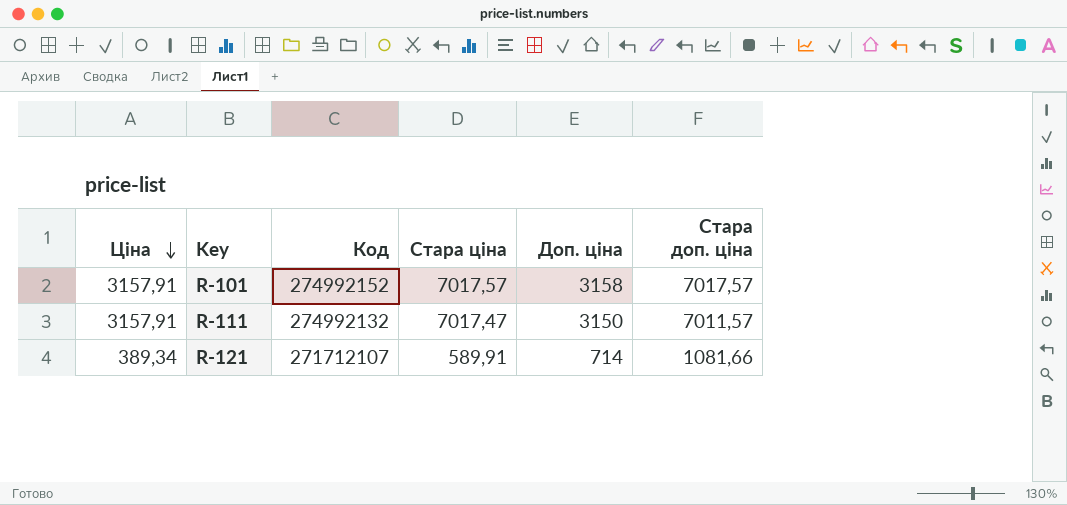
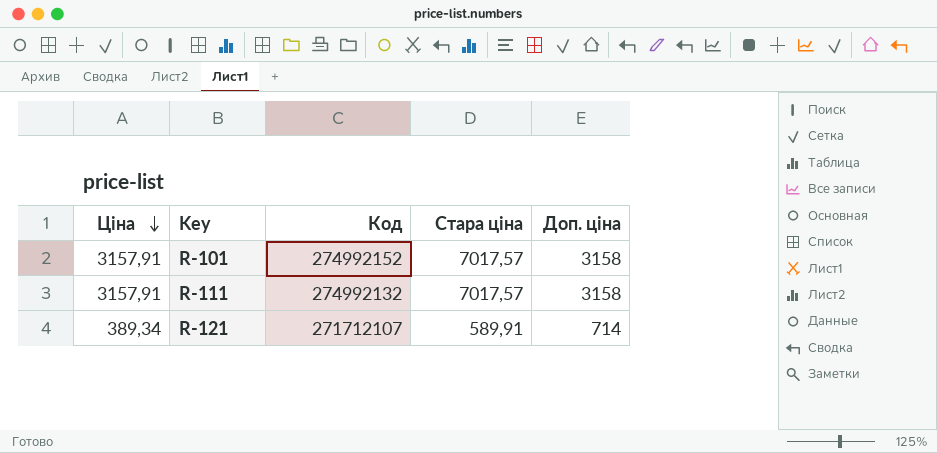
column Стара доп. ціна | position: 6 -> none
R-111 | Стара ціна: 7017,47 -> 7017,57
R-111 | Доп. ціна: 3150 -> 3158

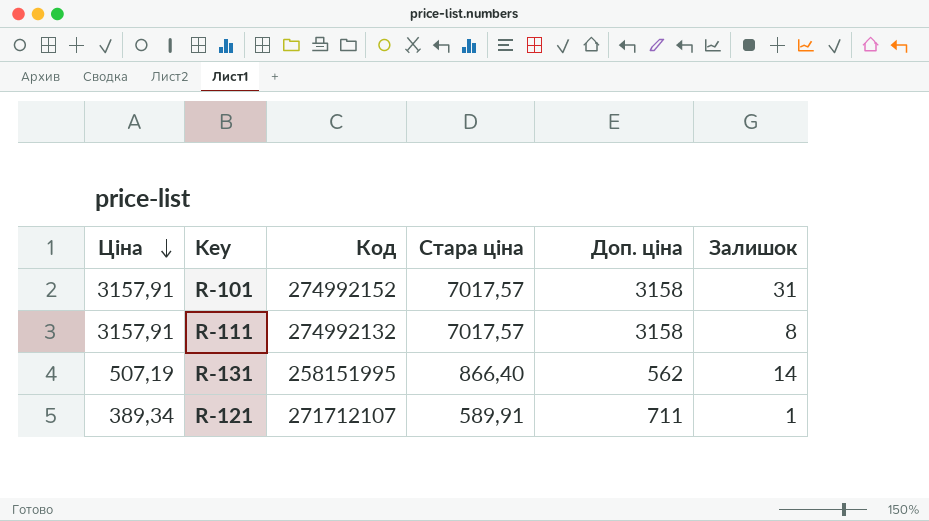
column Залишок | position: none -> 6
row R-131: none -> 507,19 | 258151995 | 866,40 | 562 | 14
R-121 | Доп. ціна: 714 -> 711

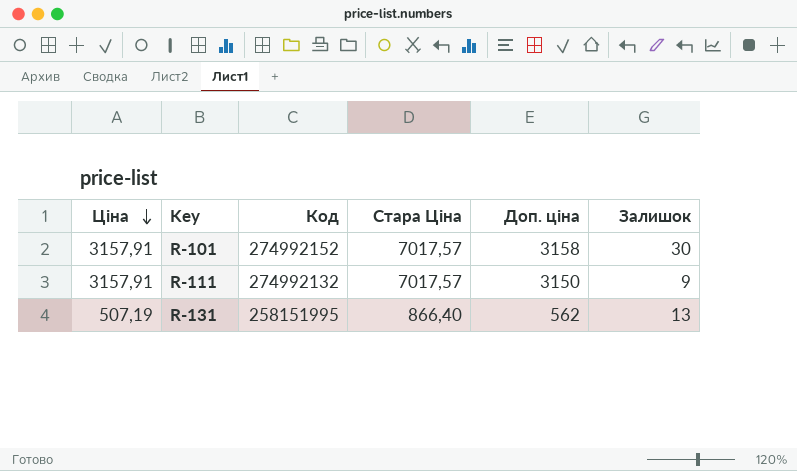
column name: Стара ціна -> Стара Ціна
row R-121: 389,34 | 271712107 | 589,91 | 711 | 1 -> none
R-101 | Залишок: 31 -> 30
R-111 | Доп. ціна: 3158 -> 3150
R-111 | Залишок: 8 -> 9
R-131 | Залишок: 14 -> 13

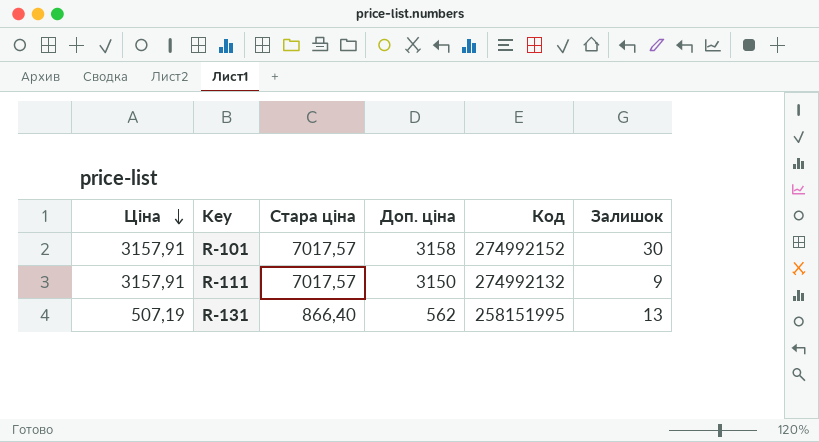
column name: Стара Ціна -> Стара ціна
column Код | position: 3 -> 5

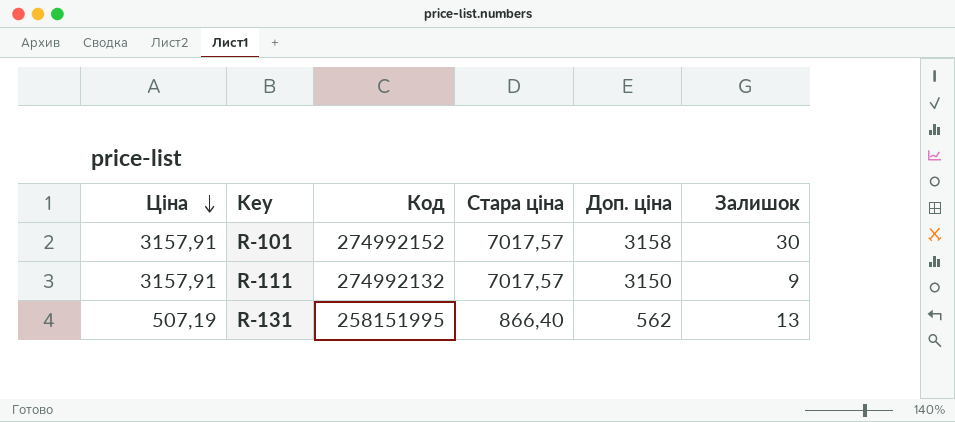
column Код | position: 5 -> 3

